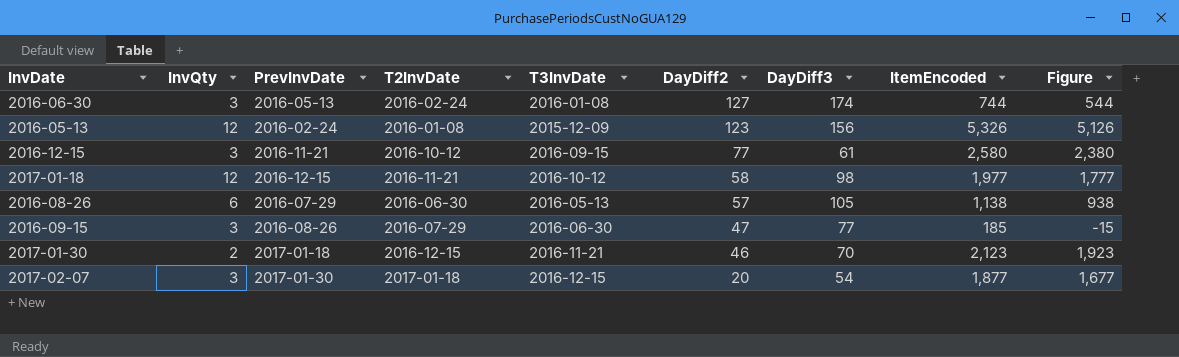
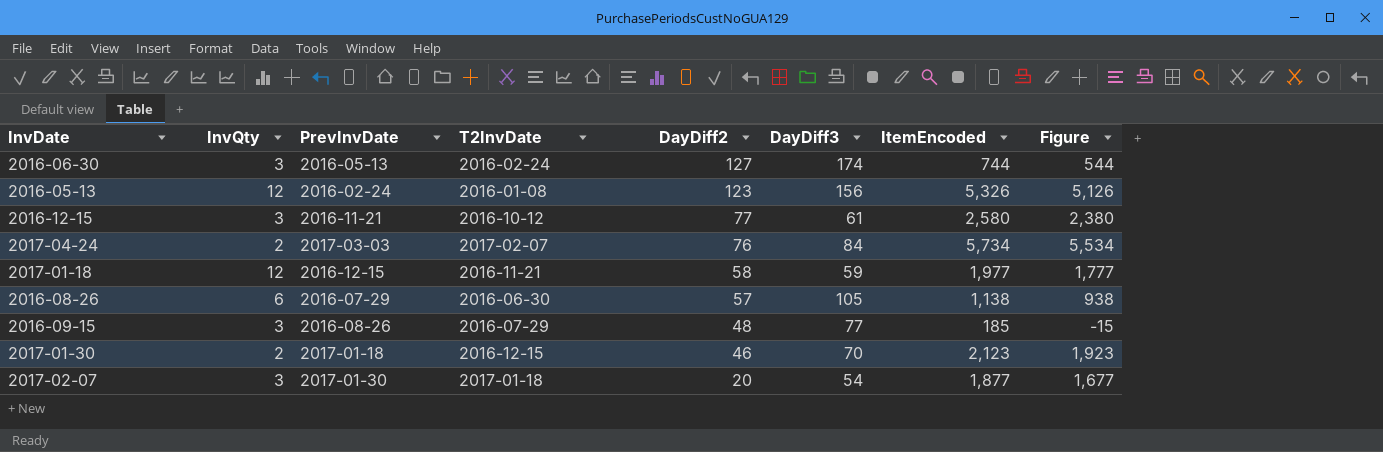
column T3InvDate | position: 5 -> none
row 2017-04-24: none -> 2 | 2017-03-03 | 2017-02-07 | 76 | 84 | 5,734 | 5,534
2017-01-18 | DayDiff3: 98 -> 59
2016-09-15 | DayDiff2: 47 -> 48

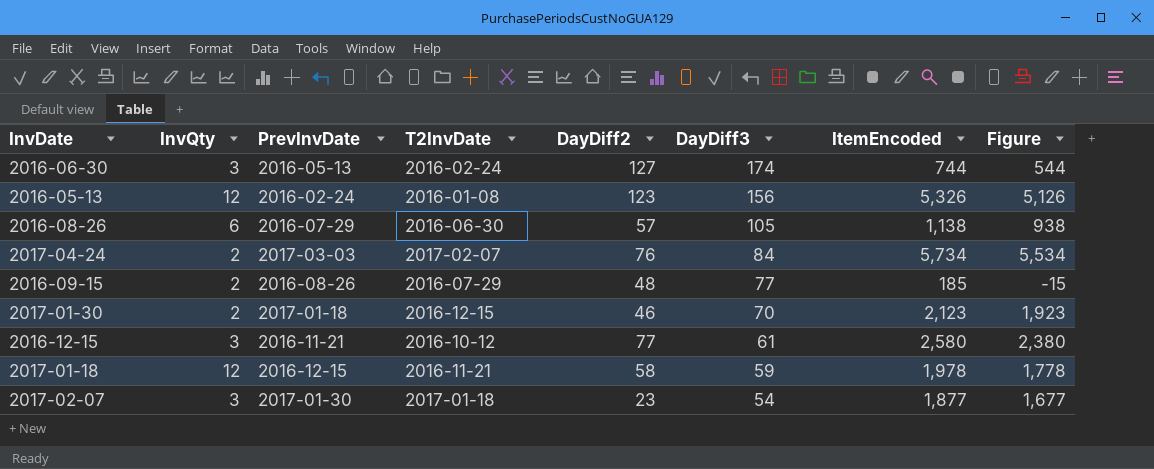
row order: DayDiff2 descending -> DayDiff3 descending
2016-09-15 | InvQty: 3 -> 2
2017-01-18 | ItemEncoded: 1,977 -> 1,978
2017-01-18 | Figure: 1,777 -> 1,778
2017-02-07 | DayDiff2: 20 -> 23

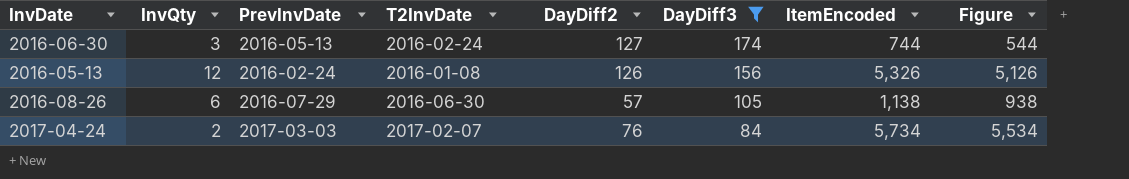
filter: none -> DayDiff3 >= 84
2016-05-13 | DayDiff2: 123 -> 126

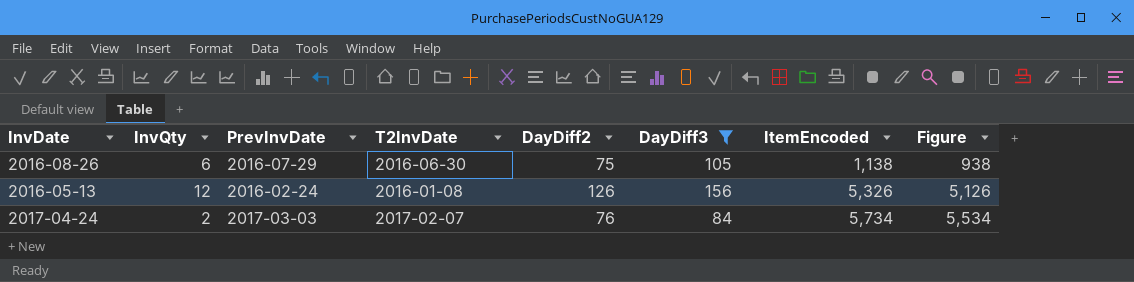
row order: DayDiff3 descending -> ItemEncoded ascending
row 2016-06-30: 3 | 2016-05-13 | 2016-02-24 | 127 | 174 | 744 | 544 -> none
2016-08-26 | DayDiff2: 57 -> 75

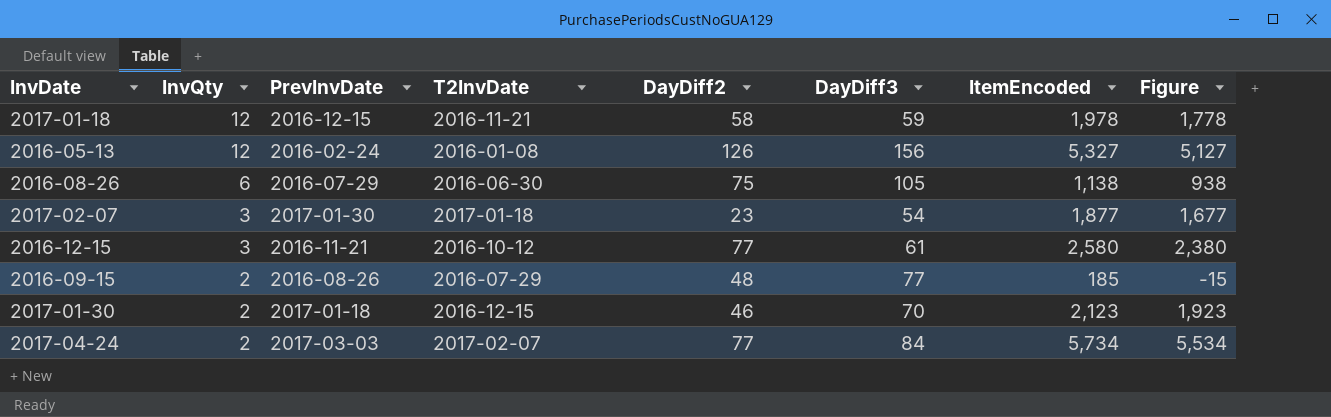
filter: DayDiff3 >= 84 -> none
row order: ItemEncoded ascending -> InvQty descending
2016-05-13 | ItemEncoded: 5,326 -> 5,327
2016-05-13 | Figure: 5,126 -> 5,127
2017-04-24 | DayDiff2: 76 -> 77

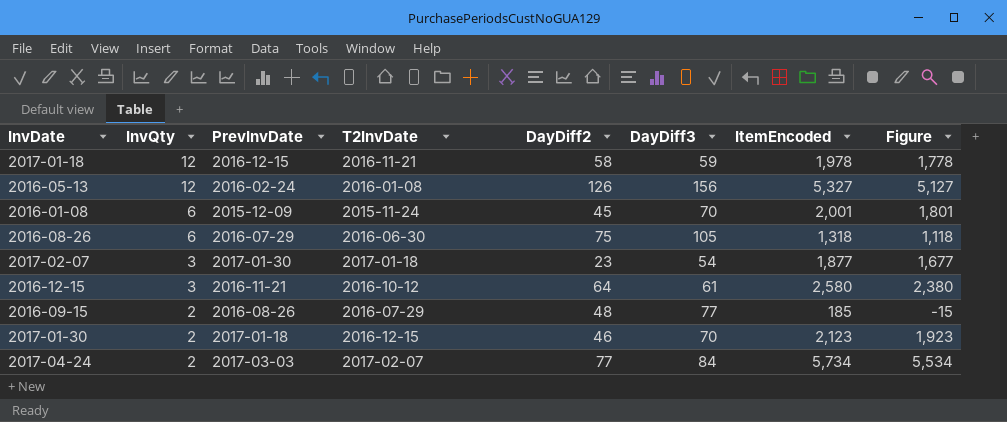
row 2016-01-08: none -> 6 | 2015-12-09 | 2015-11-24 | 45 | 70 | 2,001 | 1,801
2016-08-26 | ItemEncoded: 1,138 -> 1,318
2016-08-26 | Figure: 938 -> 1,118
2016-12-15 | DayDiff2: 77 -> 64

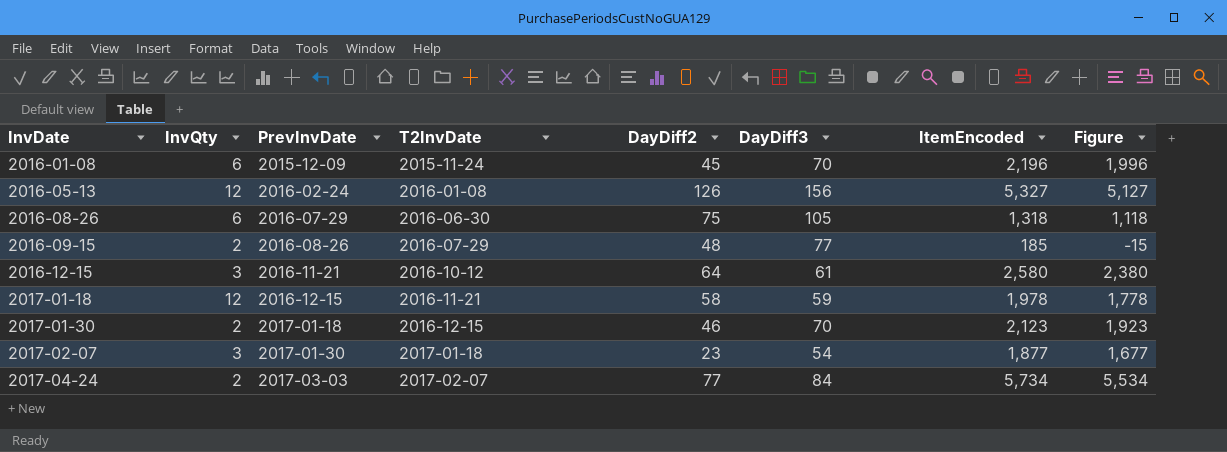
row order: InvQty descending -> InvDate ascending
2016-01-08 | ItemEncoded: 2,001 -> 2,196
2016-01-08 | Figure: 1,801 -> 1,996

